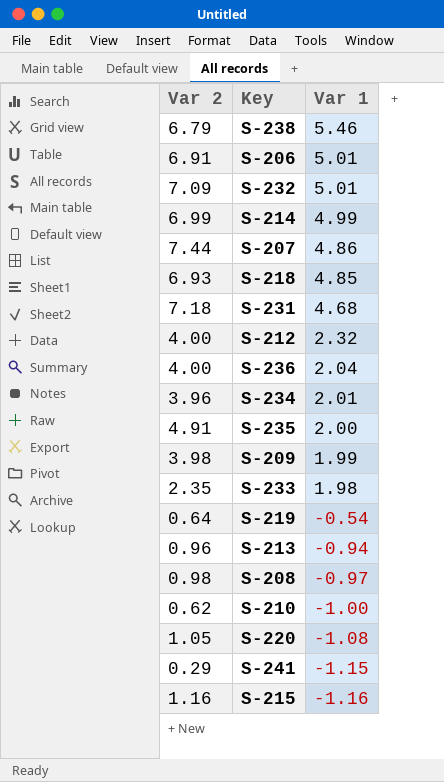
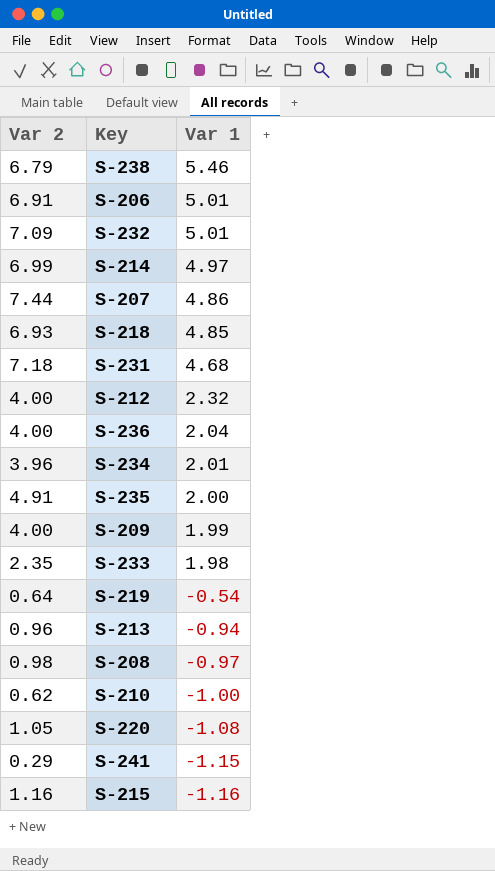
S-214 | Var 1: 4.99 -> 4.97
S-209 | Var 2: 3.98 -> 4.00

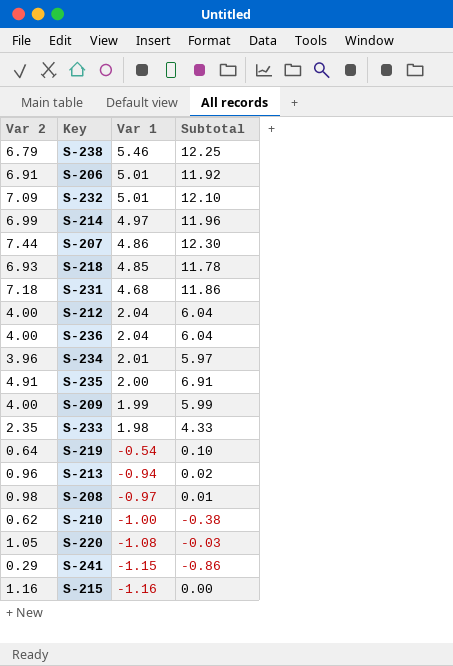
column Subtotal | formula: none -> [Var 2] + [Var 1]
S-212 | Var 1: 2.32 -> 2.04

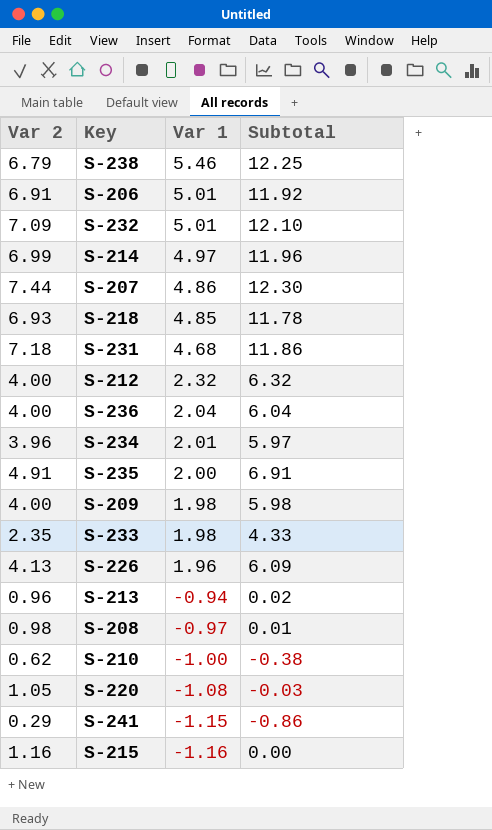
row S-219: 0.64 | -0.54 | 0.10 -> none
S-212 | Var 1: 2.04 -> 2.32
S-212 | Subtotal: 6.04 -> 6.32
S-209 | Var 1: 1.99 -> 1.98
S-209 | Subtotal: 5.99 -> 5.98
row S-226: none -> 4.13 | 1.96 | 6.09

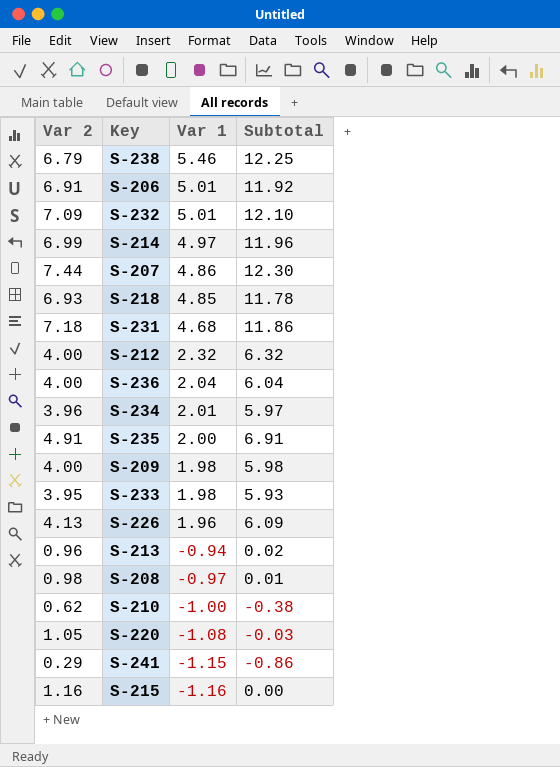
S-233 | Var 2: 2.35 -> 3.95
S-233 | Subtotal: 4.33 -> 5.93

